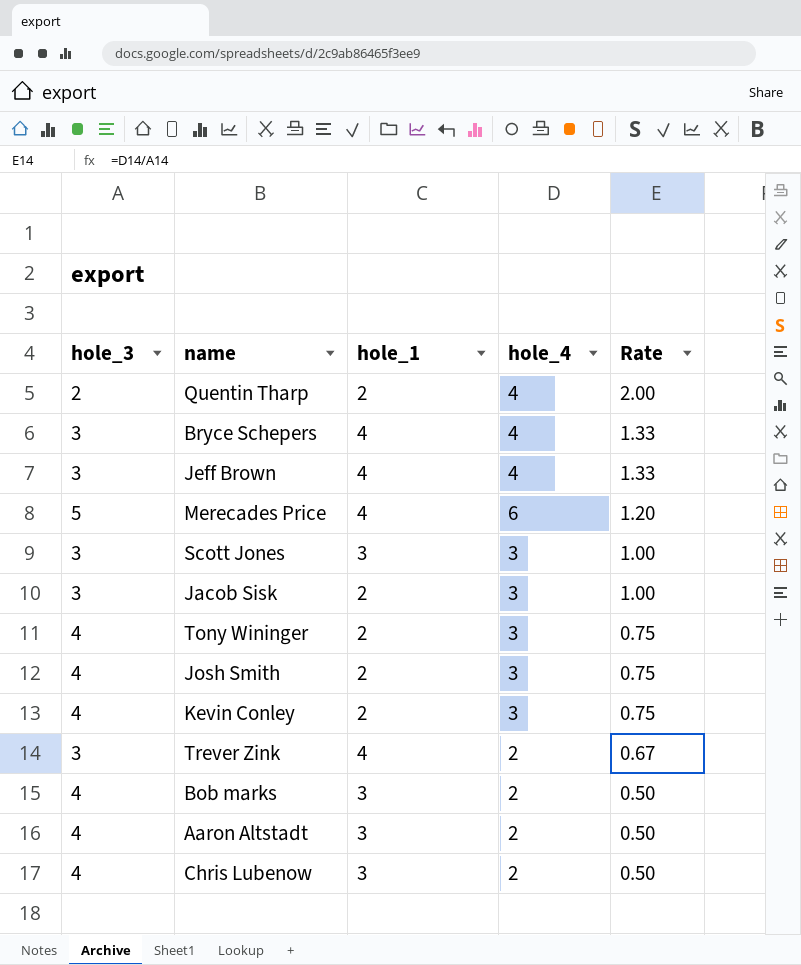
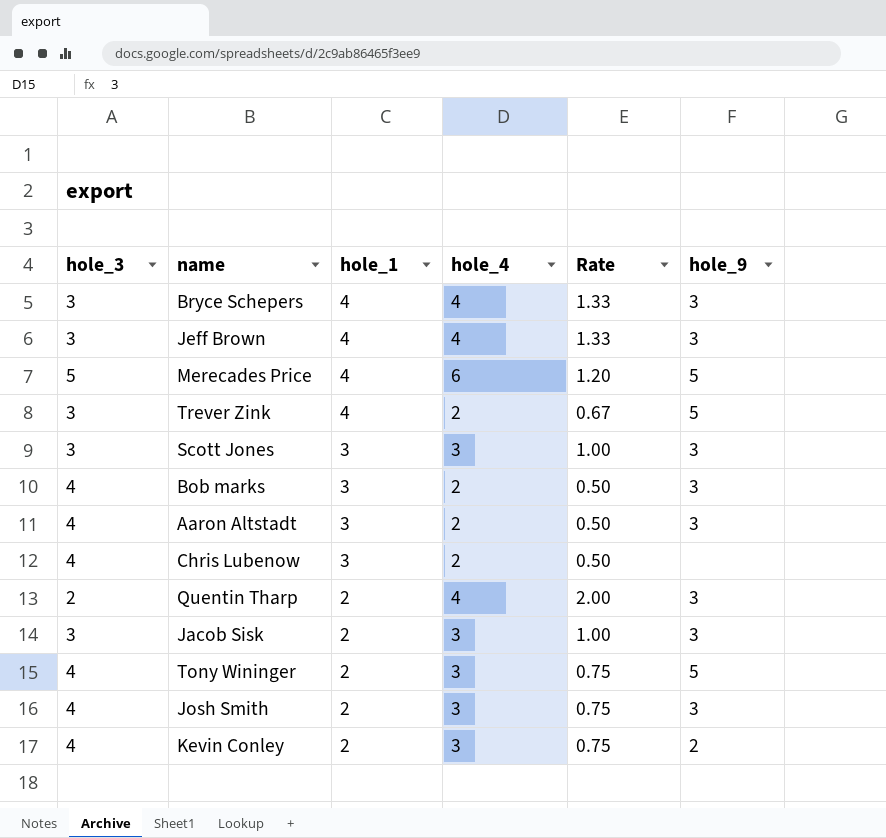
row order: Rate descending -> hole_1 descending
column hole_9 | position: none -> 6

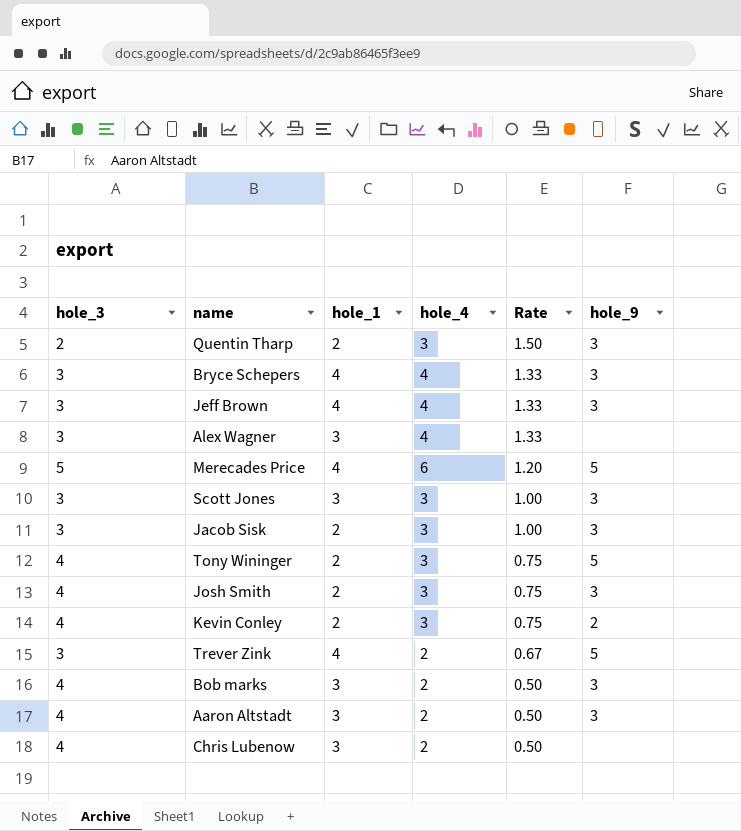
row order: hole_1 descending -> Rate descending
Quentin Tharp | hole_4: 4 -> 3
Quentin Tharp | Rate: 2.00 -> 1.50
row Alex Wagner: none -> 3 | 3 | 4 | 1.33 | none

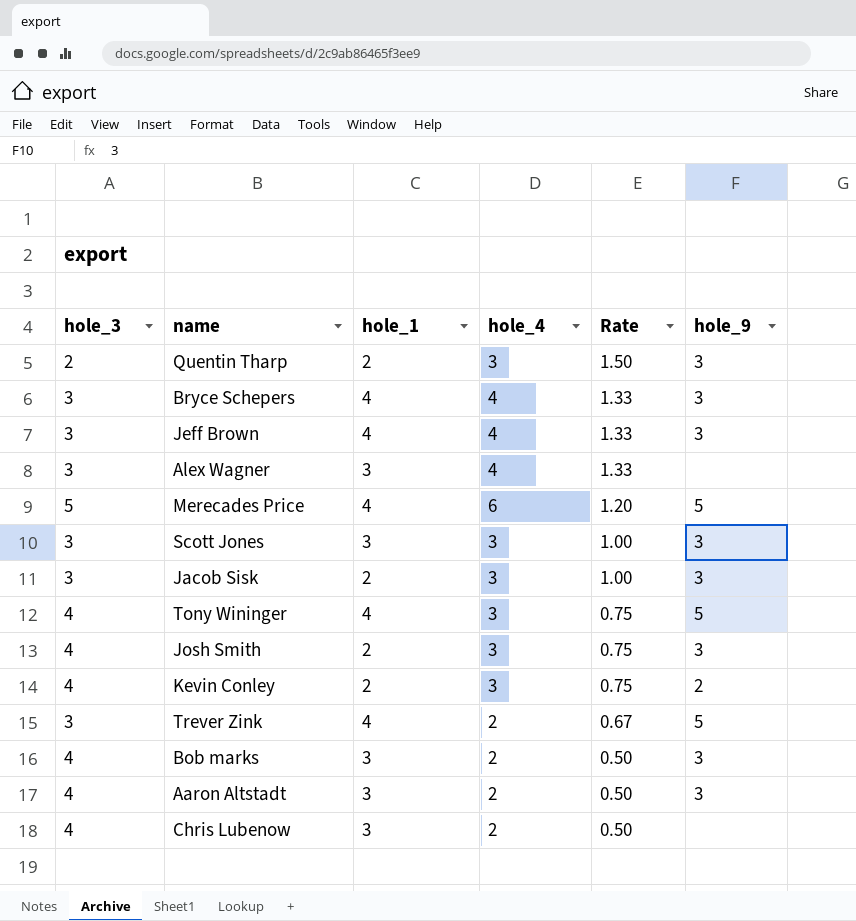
Tony Wininger | hole_1: 2 -> 4

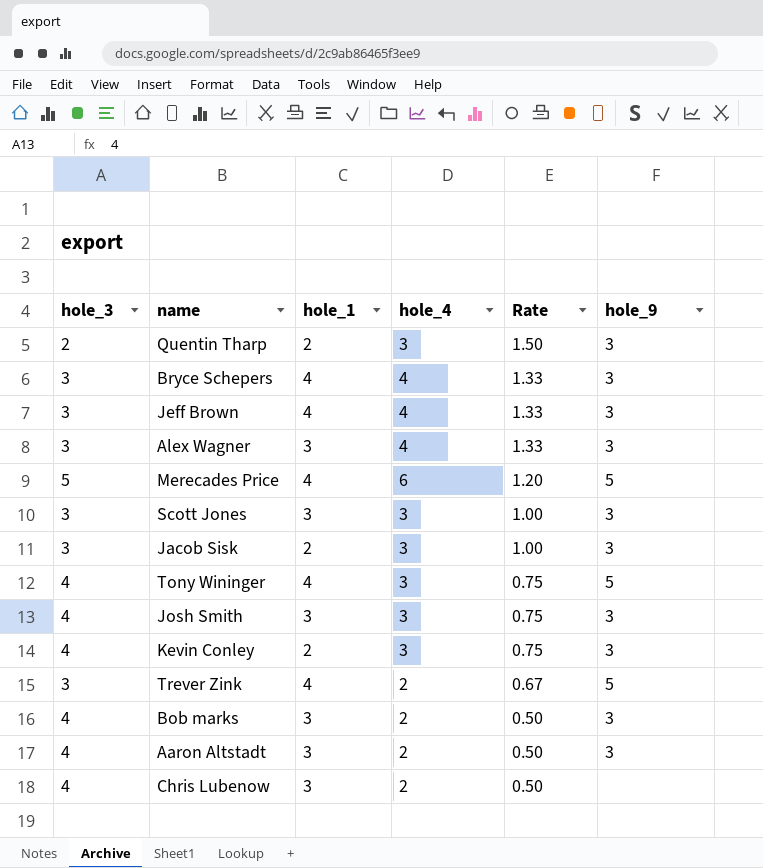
Alex Wagner | hole_9: none -> 3
Josh Smith | hole_1: 2 -> 3
Kevin Conley | hole_9: 2 -> 3

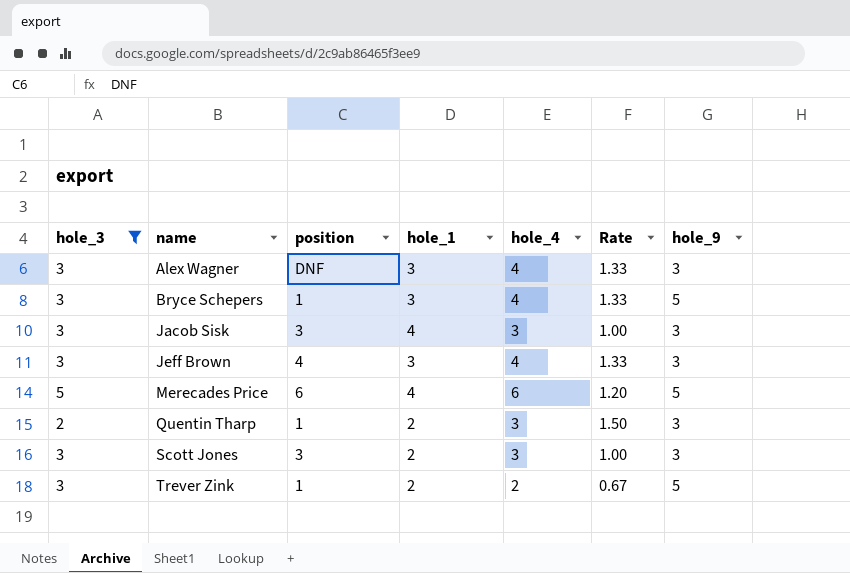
filter: none -> hole_3 != 4
row order: Rate descending -> name ascending
column position | position: none -> 3
Bryce Schepers | hole_1: 4 -> 3
Bryce Schepers | hole_9: 3 -> 5
Jacob Sisk | hole_1: 2 -> 4
Jeff Brown | hole_1: 4 -> 3
Scott Jones | hole_1: 3 -> 2
Trever Zink | hole_1: 4 -> 2

